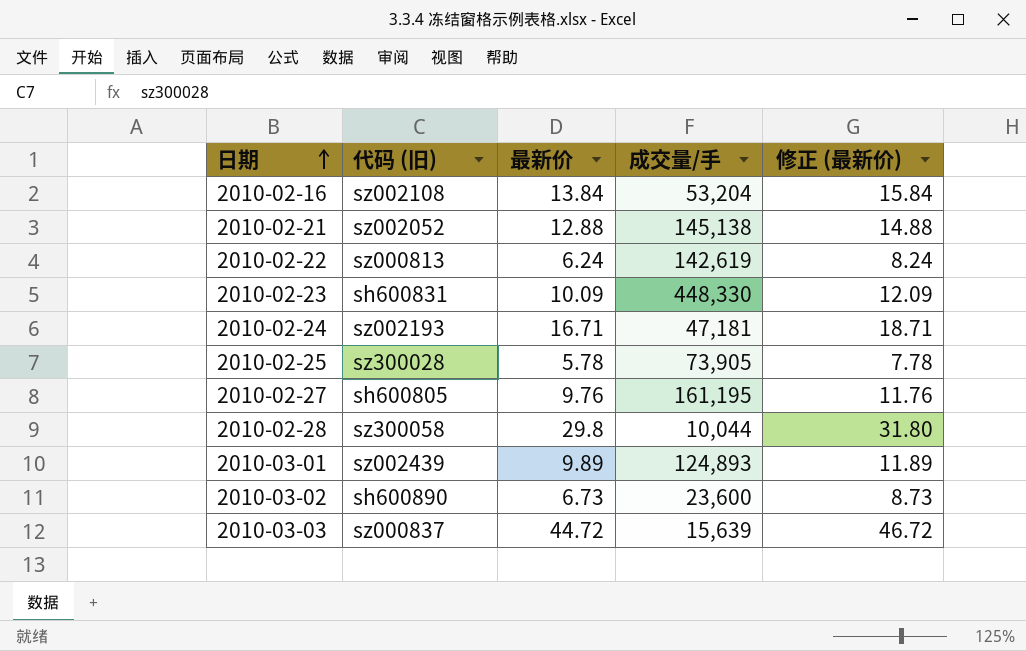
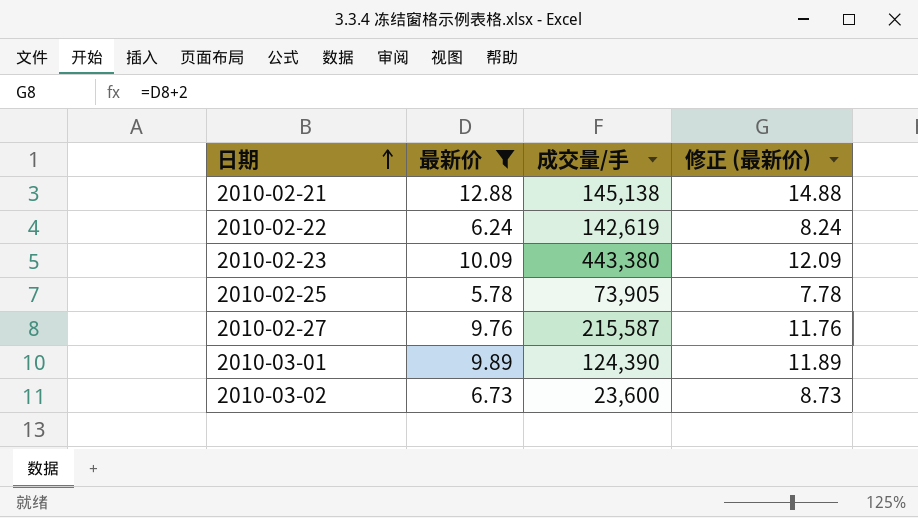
filter: none -> 最新价 <= 12.88
column 代码 (旧) | position: 2 -> none
2010-02-23 | 成交量/手: 448,330 -> 443,380
2010-02-27 | 成交量/手: 161,195 -> 215,587
2010-03-01 | 成交量/手: 124,893 -> 124,390

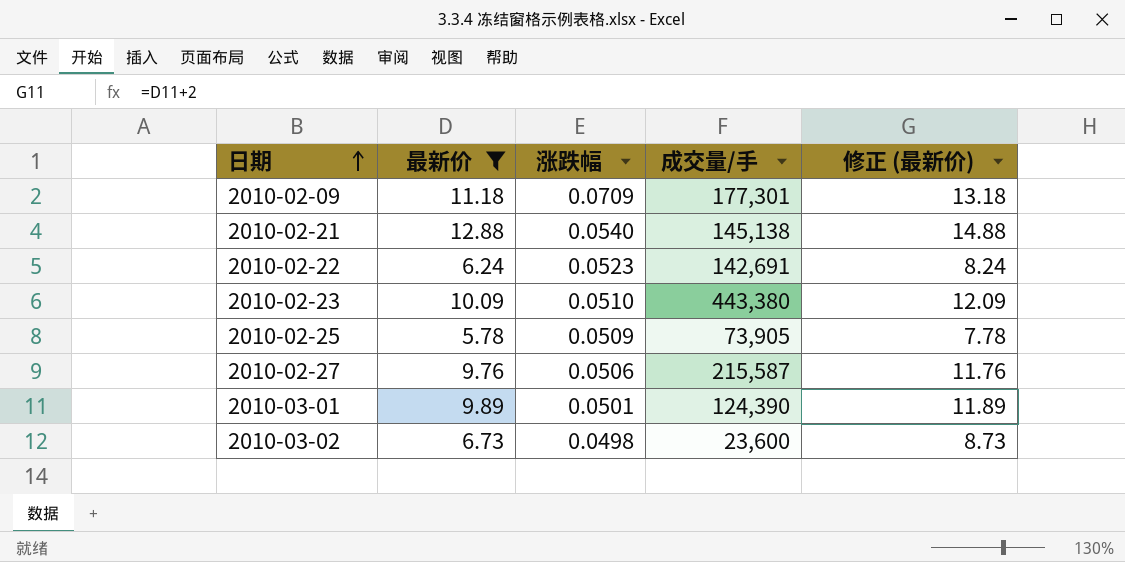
column 涨跌幅 | position: none -> 3
row 2010-02-09: none -> 11.18 | 0.0709 | 177,301 | 13.18
2010-02-22 | 成交量/手: 142,619 -> 142,691

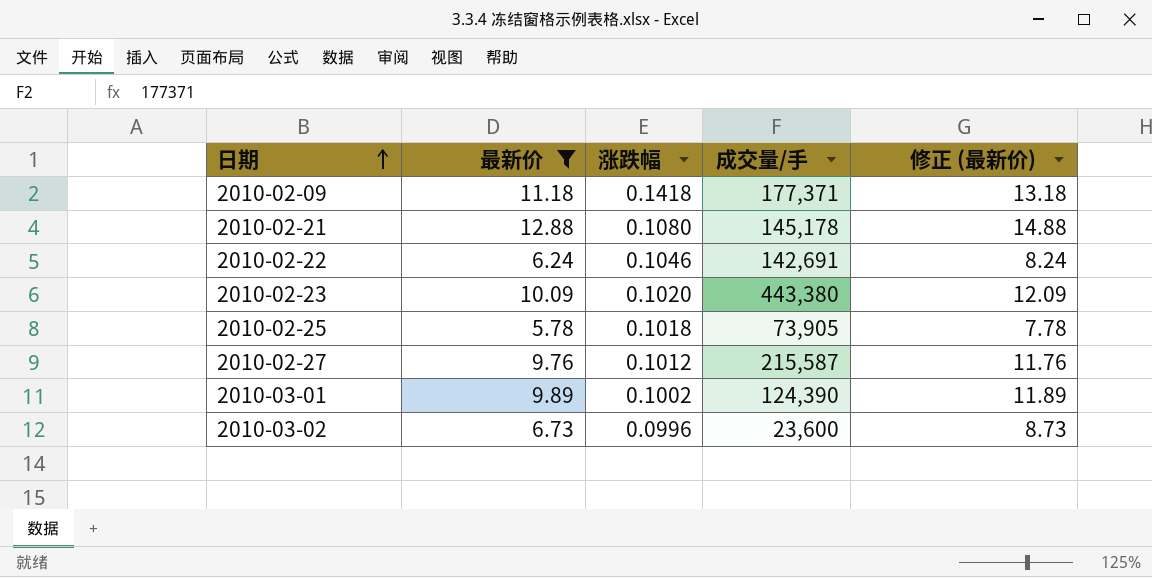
2010-02-09 | 涨跌幅: 0.0709 -> 0.1418
2010-02-09 | 成交量/手: 177,301 -> 177,371
2010-02-21 | 涨跌幅: 0.0540 -> 0.1080
2010-02-21 | 成交量/手: 145,138 -> 145,178
2010-02-22 | 涨跌幅: 0.0523 -> 0.1046
2010-02-23 | 涨跌幅: 0.0510 -> 0.1020
2010-02-25 | 涨跌幅: 0.0509 -> 0.1018
2010-02-27 | 涨跌幅: 0.0506 -> 0.1012
2010-03-01 | 涨跌幅: 0.0501 -> 0.1002
2010-03-02 | 涨跌幅: 0.0498 -> 0.0996

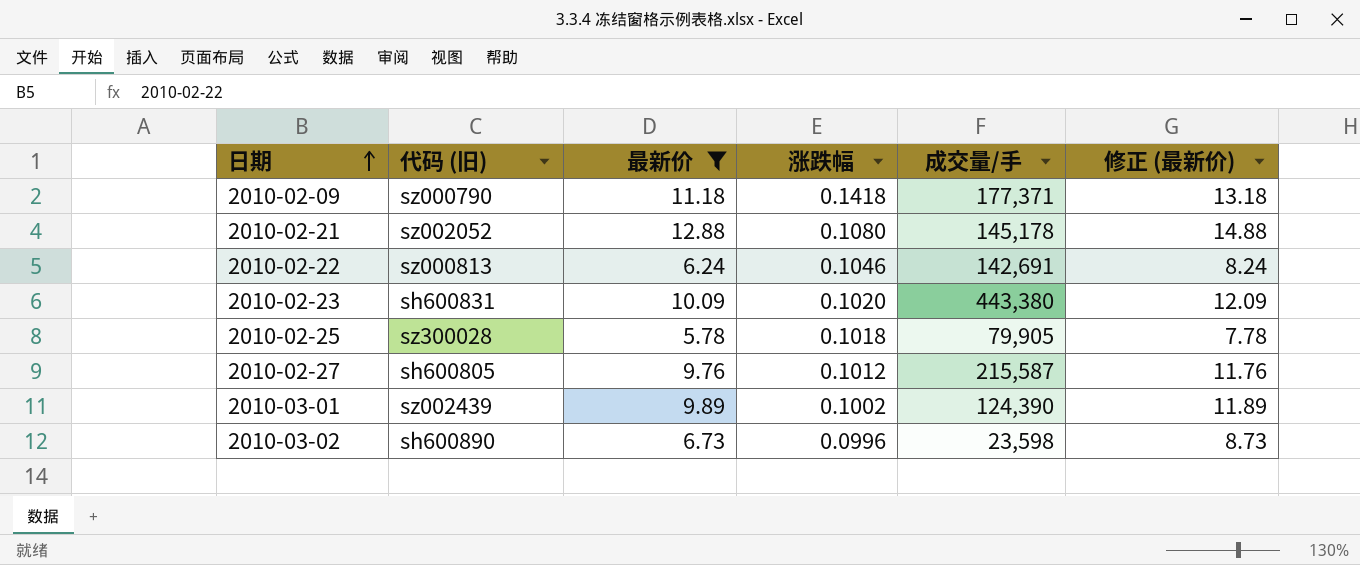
column 代码 (旧) | position: none -> 2
2010-02-25 | 成交量/手: 73,905 -> 79,905
2010-03-02 | 成交量/手: 23,600 -> 23,598

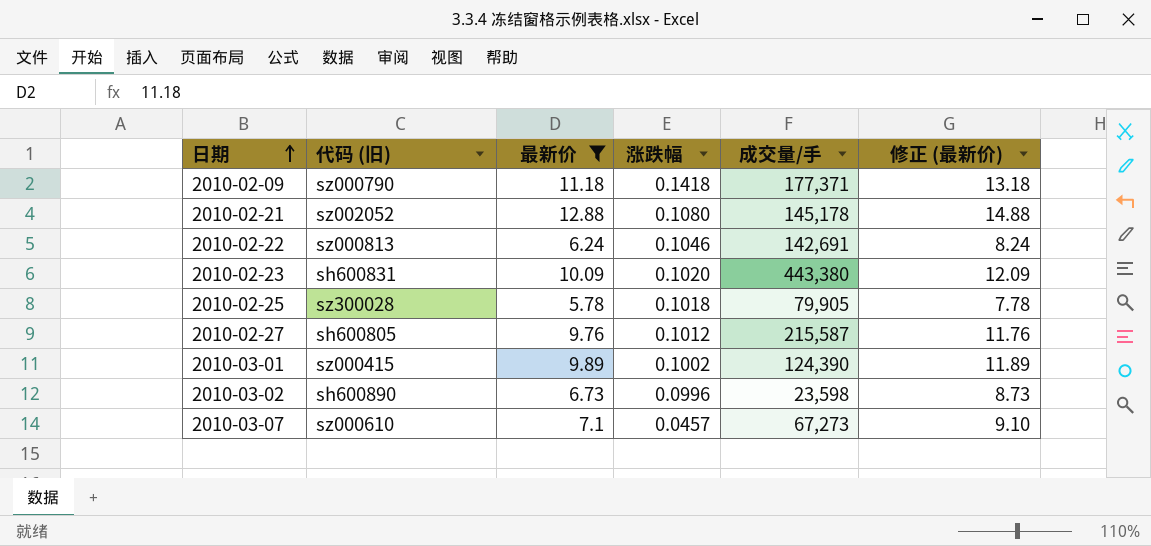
2010-03-01 | 代码 (旧): sz002439 -> sz000415
row 2010-03-07: none -> sz000610 | 7.1 | 0.0457 | 67,273 | 9.10

